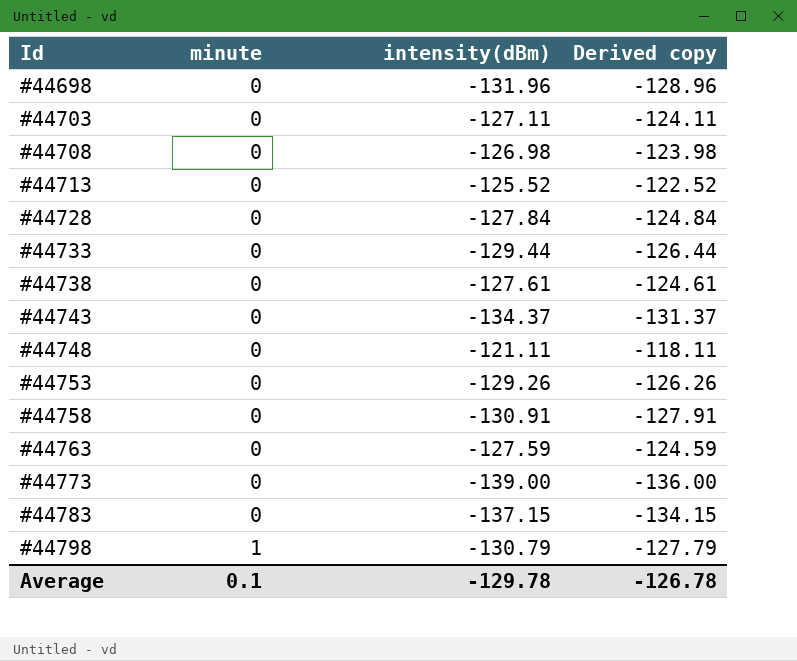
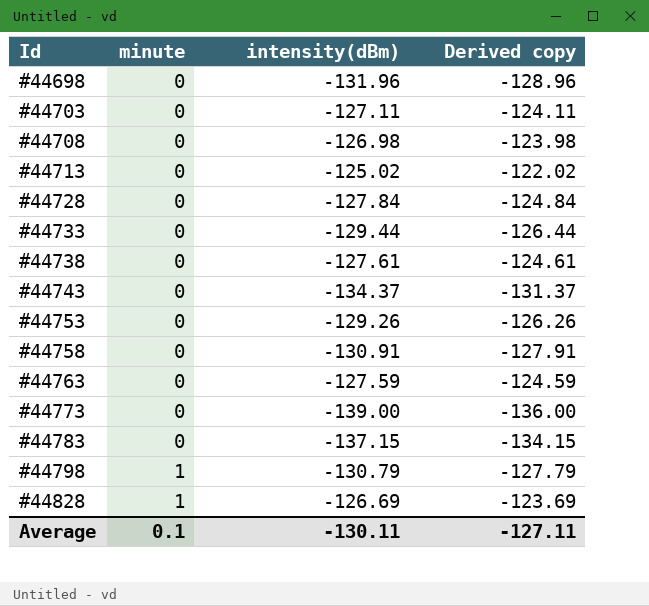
row #44748: 0 | -121.11 | -118.11 -> none
#44713 | intensity(dBm): -125.52 -> -125.02
#44713 | Derived copy: -122.52 -> -122.02
row #44828: none -> 1 | -126.69 | -123.69
Average | intensity(dBm): -129.78 -> -130.11
Average | Derived copy: -126.78 -> -127.11

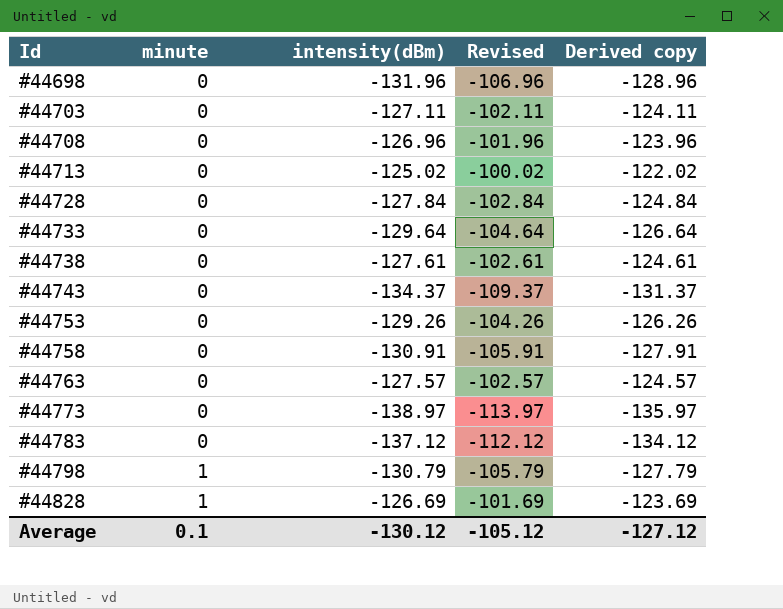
column Revised | formula: none -> [intensity(dBm)] + 25
#44708 | intensity(dBm): -126.98 -> -126.96
#44708 | Derived copy: -123.98 -> -123.96
#44733 | intensity(dBm): -129.44 -> -129.64
#44733 | Derived copy: -126.44 -> -126.64
#44763 | intensity(dBm): -127.59 -> -127.57
#44763 | Derived copy: -124.59 -> -124.57
#44773 | intensity(dBm): -139.00 -> -138.97
#44773 | Derived copy: -136.00 -> -135.97
#44783 | intensity(dBm): -137.15 -> -137.12
#44783 | Derived copy: -134.15 -> -134.12
Average | intensity(dBm): -130.11 -> -130.12
Average | Derived copy: -127.11 -> -127.12

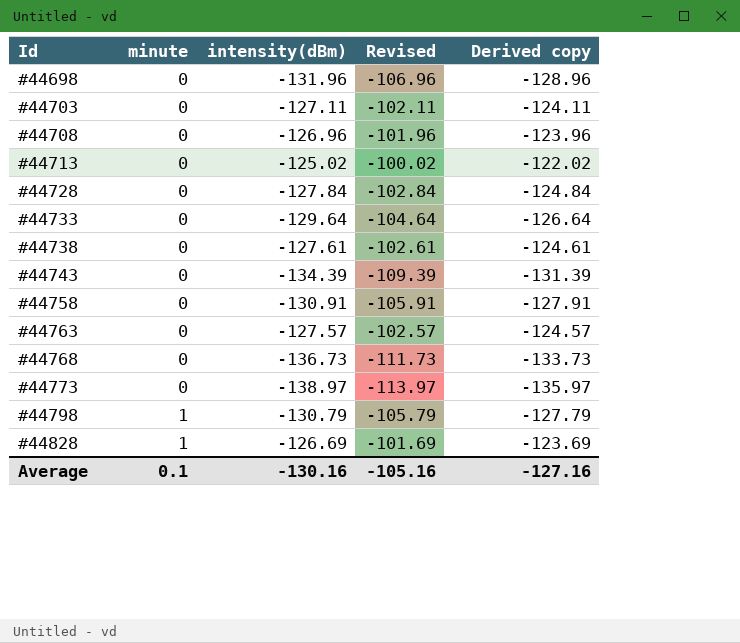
row #44753: 0 | -129.26 | -104.26 | -126.26 -> none
row #44783: 0 | -137.12 | -112.12 | -134.12 -> none
#44743 | intensity(dBm): -134.37 -> -134.39
#44743 | Revised: -109.37 -> -109.39
#44743 | Derived copy: -131.37 -> -131.39
row #44768: none -> 0 | -136.73 | -111.73 | -133.73
Average | intensity(dBm): -130.12 -> -130.16
Average | Revised: -105.12 -> -105.16
Average | Derived copy: -127.12 -> -127.16

